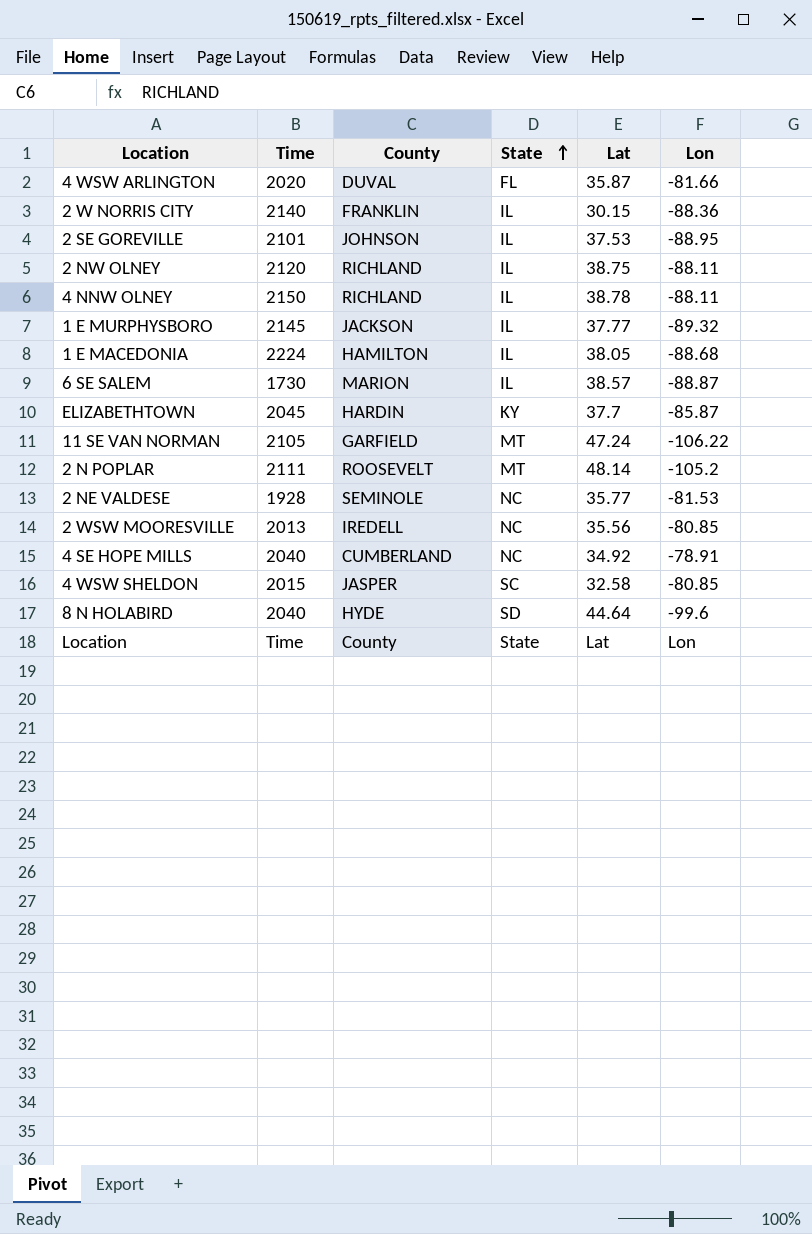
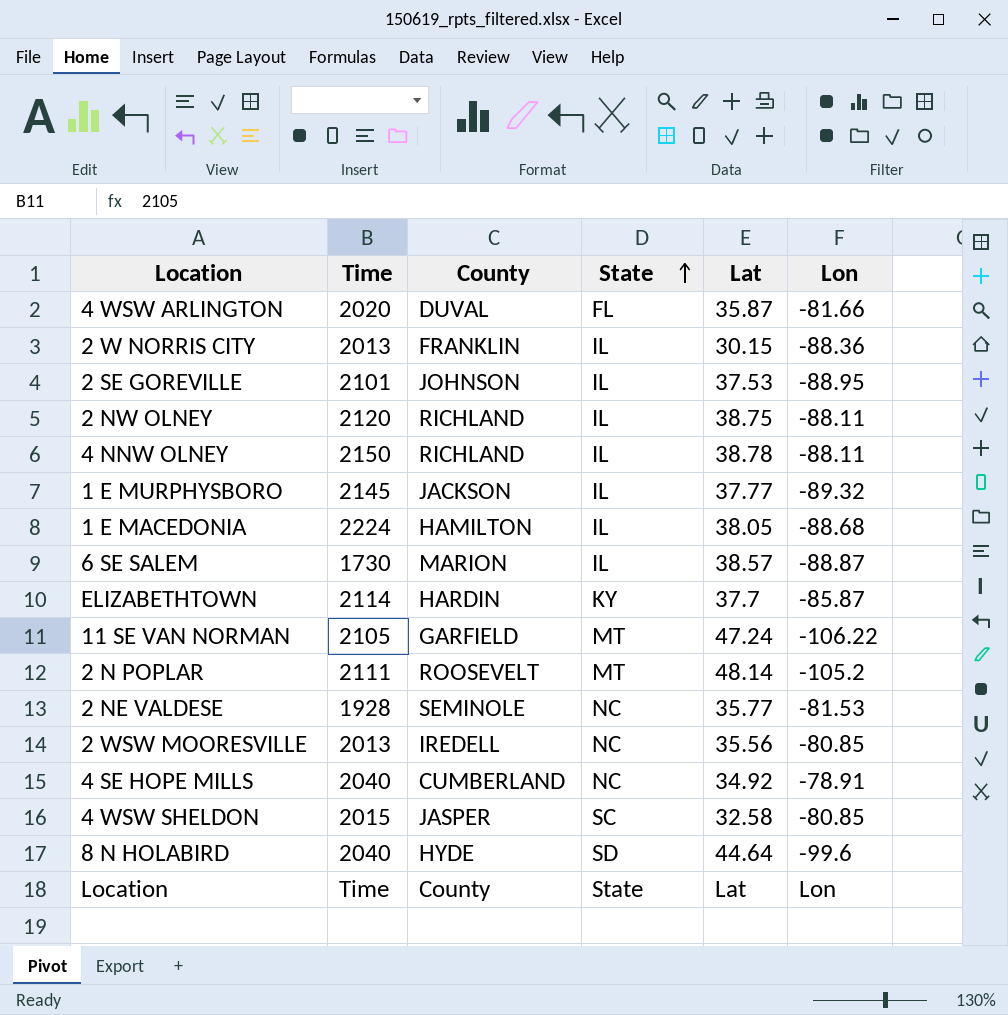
2 W NORRIS CITY | Time: 2140 -> 2013
ELIZABETHTOWN | Time: 2045 -> 2114

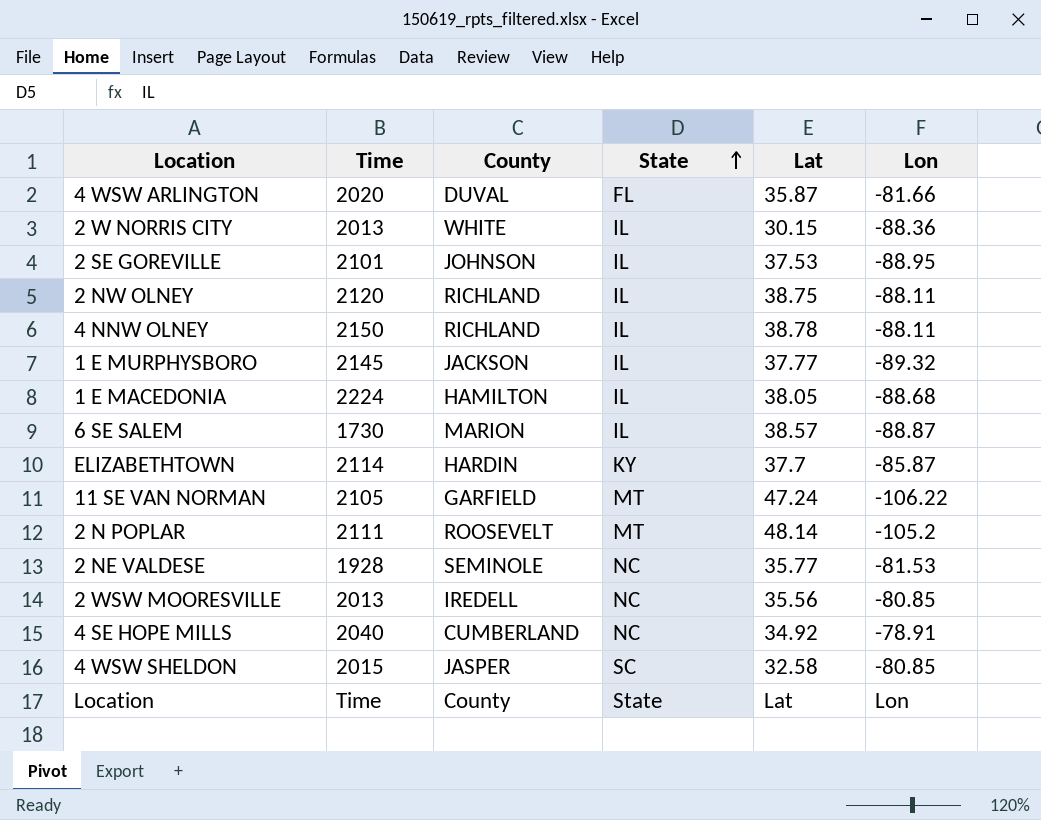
row 8 N HOLABIRD: 2040 | HYDE | SD | 44.64 | -99.6 -> none
2 W NORRIS CITY | County: FRANKLIN -> WHITE

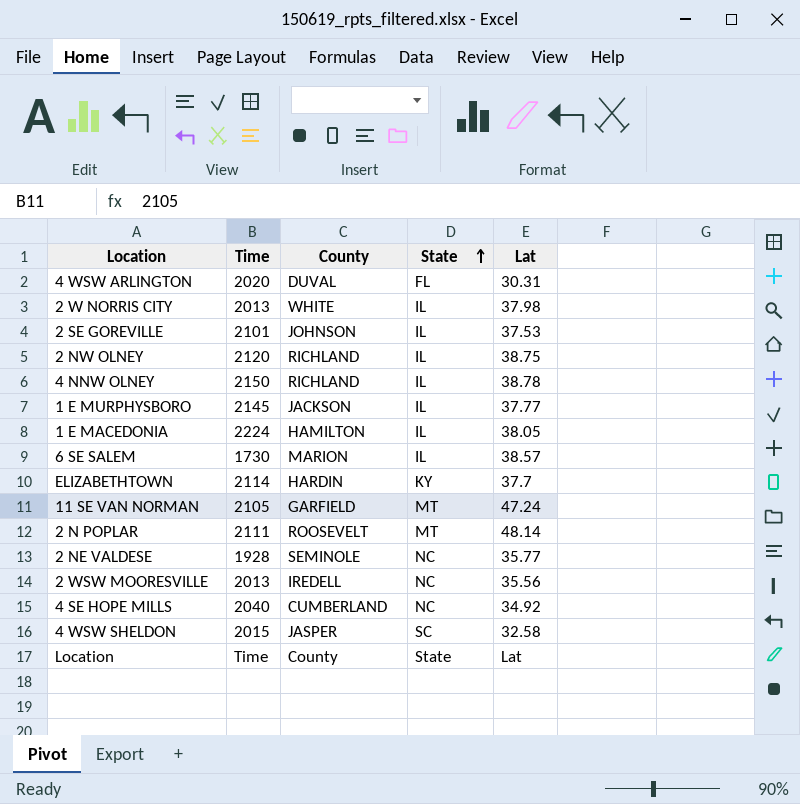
column Lon | position: 6 -> none
4 WSW ARLINGTON | Lat: 35.87 -> 30.31
2 W NORRIS CITY | Lat: 30.15 -> 37.98

